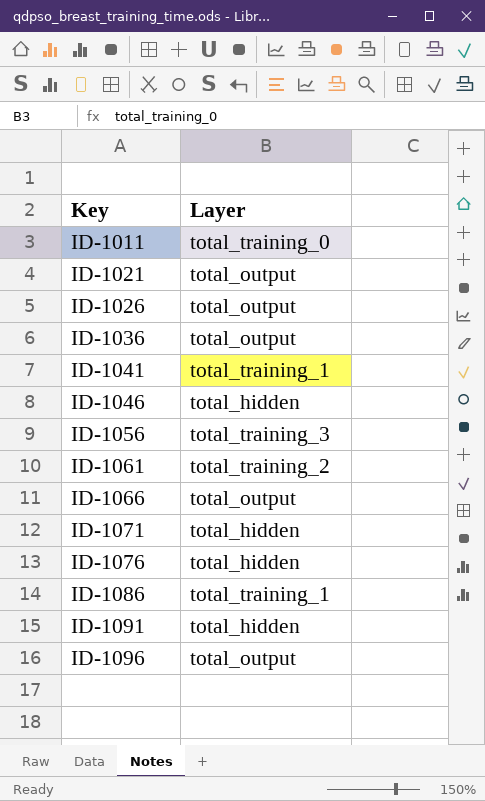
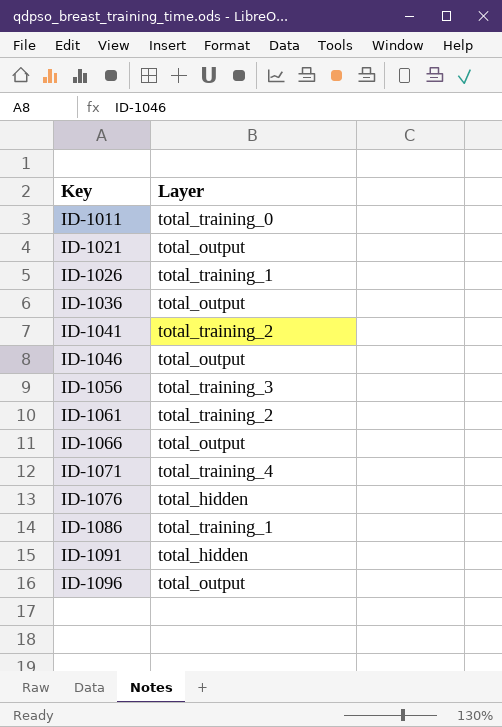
ID-1026 | Layer: total_output -> total_training_1
ID-1041 | Layer: total_training_1 -> total_training_2
ID-1046 | Layer: total_hidden -> total_output
ID-1071 | Layer: total_hidden -> total_training_4

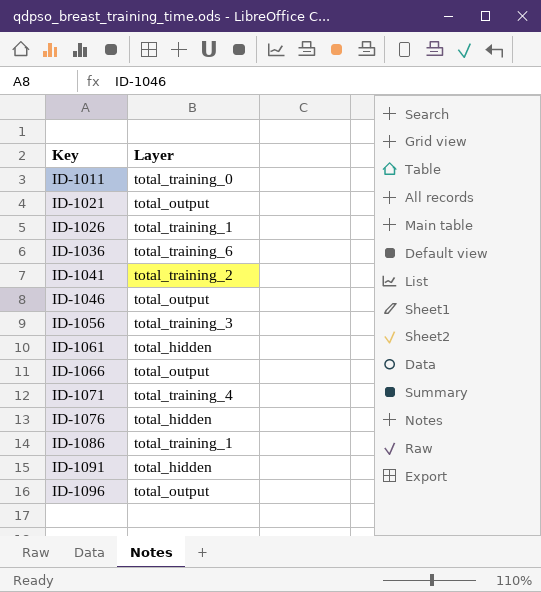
ID-1036 | Layer: total_output -> total_training_6
ID-1061 | Layer: total_training_2 -> total_hidden

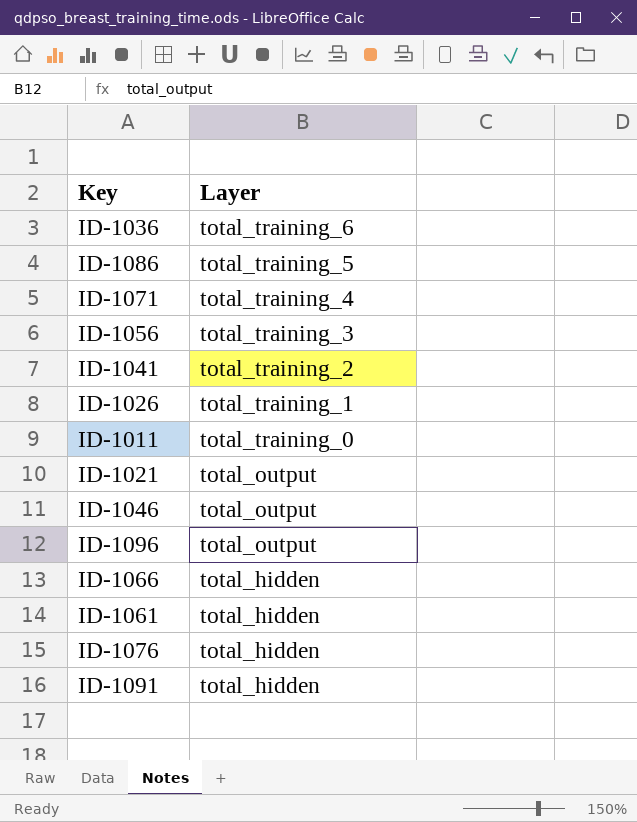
row order: Key ascending -> Layer descending
ID-1086 | Layer: total_training_1 -> total_training_5
ID-1066 | Layer: total_output -> total_hidden

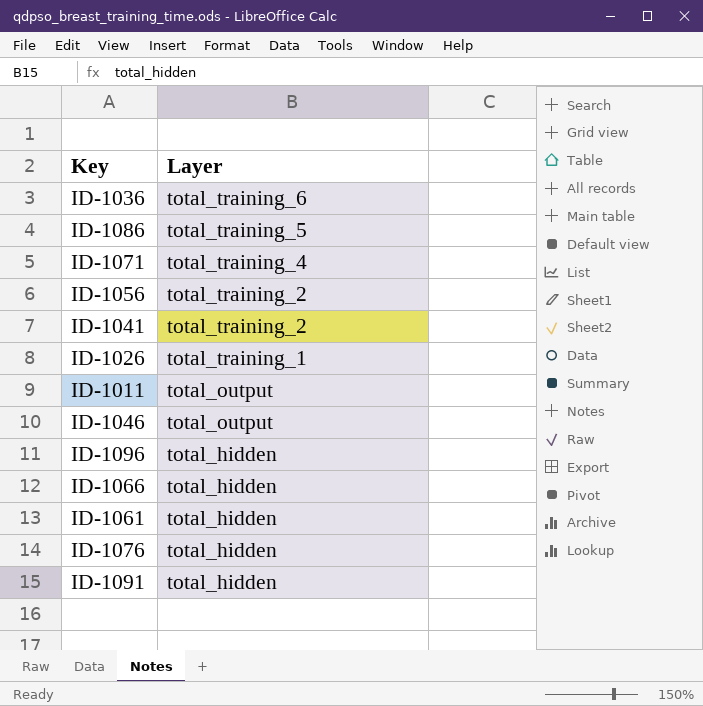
row ID-1021: total_output -> none
ID-1056 | Layer: total_training_3 -> total_training_2
ID-1011 | Layer: total_training_0 -> total_output
ID-1096 | Layer: total_output -> total_hidden

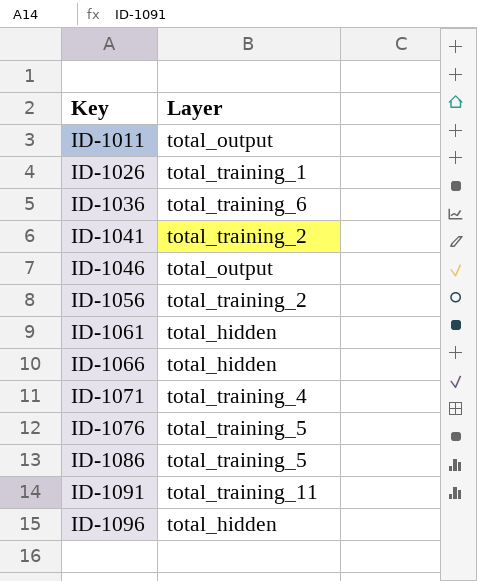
row order: Layer descending -> Key ascending
ID-1076 | Layer: total_hidden -> total_training_5
ID-1091 | Layer: total_hidden -> total_training_11

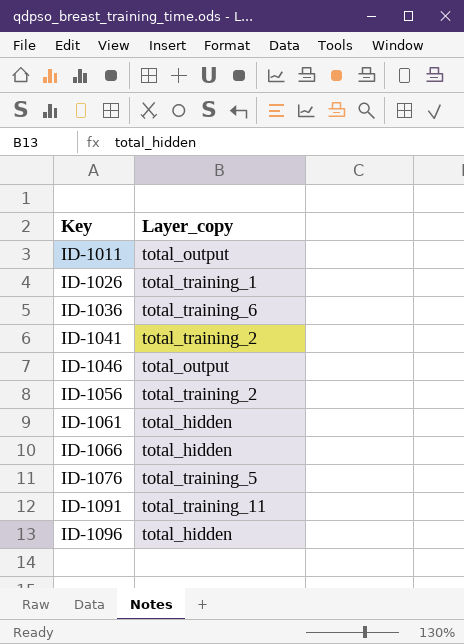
column name: Layer -> Layer_copy
row ID-1071: total_training_4 -> none
row ID-1086: total_training_5 -> none

